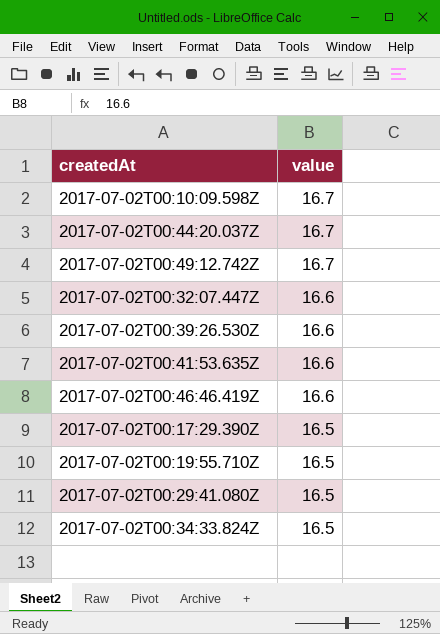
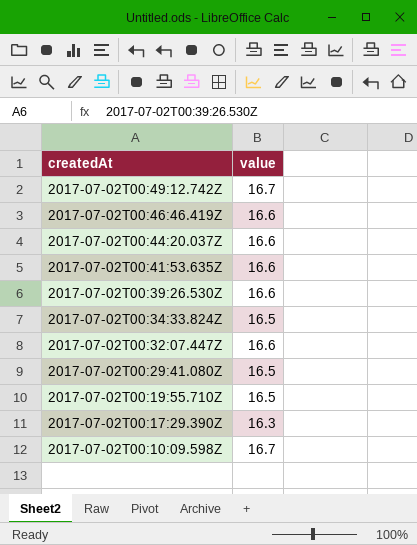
row order: value descending -> createdAt descending
2017-07-02T00:44:20.037Z | value: 16.7 -> 16.6
2017-07-02T00:17:29.390Z | value: 16.5 -> 16.3

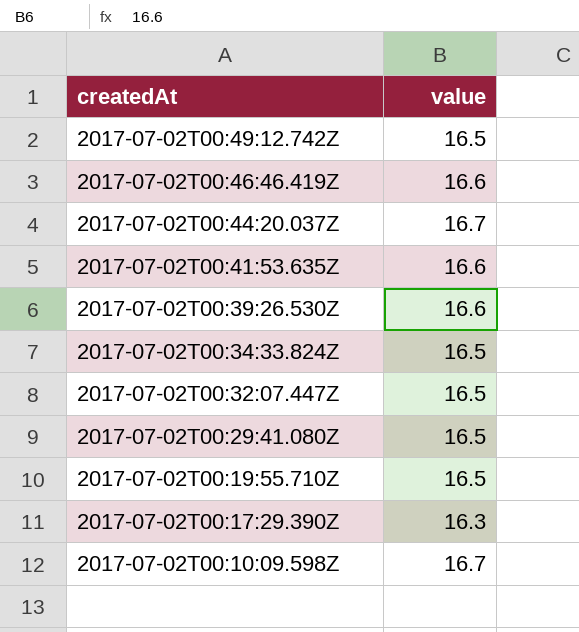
2017-07-02T00:49:12.742Z | value: 16.7 -> 16.5
2017-07-02T00:44:20.037Z | value: 16.6 -> 16.7
2017-07-02T00:32:07.447Z | value: 16.6 -> 16.5

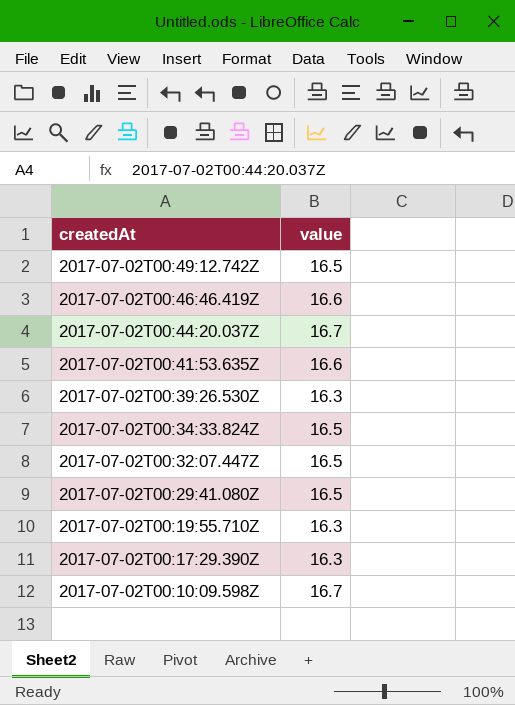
2017-07-02T00:39:26.530Z | value: 16.6 -> 16.3
2017-07-02T00:19:55.710Z | value: 16.5 -> 16.3

